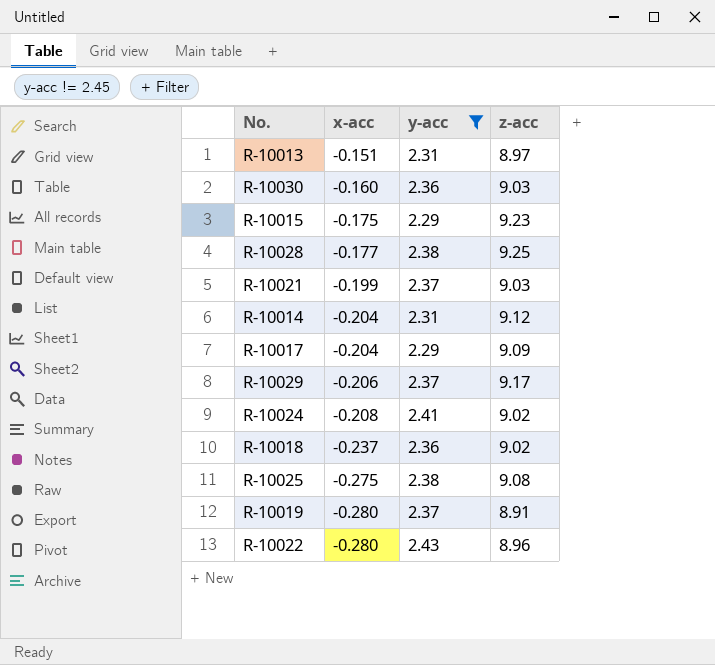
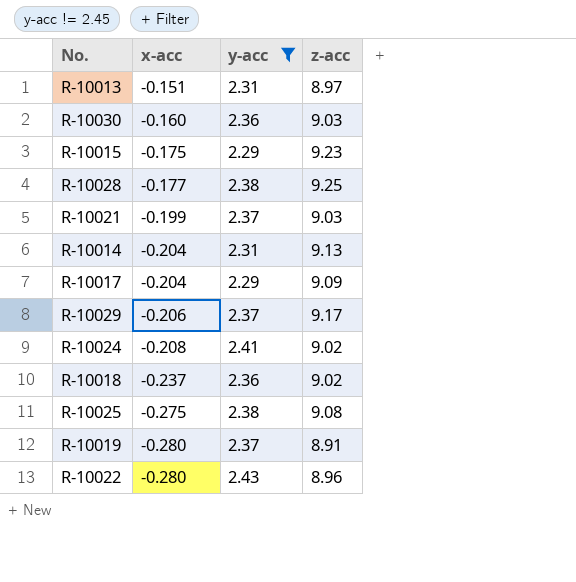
R-10014 | z-acc: 9.12 -> 9.13

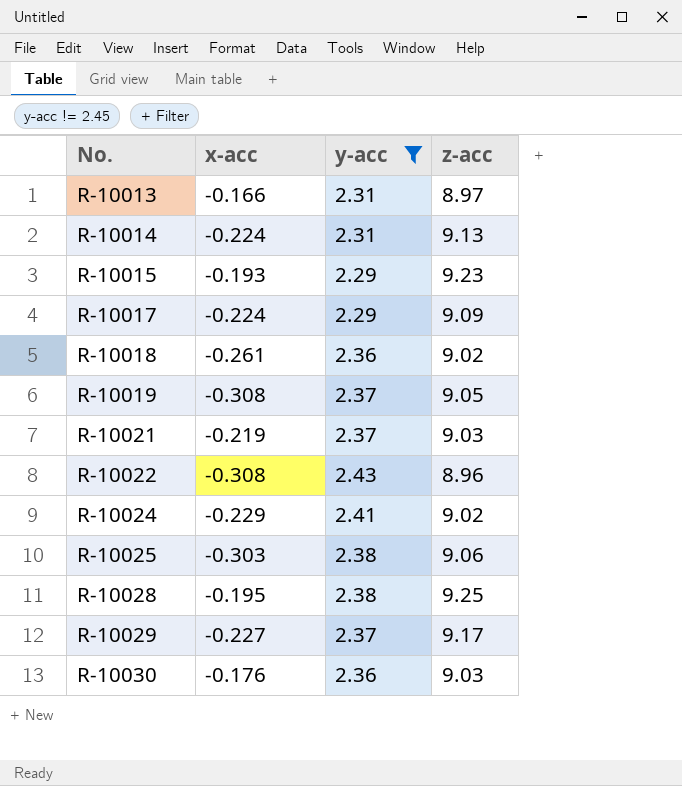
row order: x-acc descending -> No. ascending
R-10013 | x-acc: -0.151 -> -0.166
R-10014 | x-acc: -0.204 -> -0.224
R-10015 | x-acc: -0.175 -> -0.193
R-10017 | x-acc: -0.204 -> -0.224
R-10018 | x-acc: -0.237 -> -0.261
R-10019 | x-acc: -0.280 -> -0.308
R-10019 | z-acc: 8.91 -> 9.05
R-10021 | x-acc: -0.199 -> -0.219
R-10022 | x-acc: -0.280 -> -0.308
R-10024 | x-acc: -0.208 -> -0.229
R-10025 | x-acc: -0.275 -> -0.303
R-10025 | z-acc: 9.08 -> 9.06
R-10028 | x-acc: -0.177 -> -0.195
R-10029 | x-acc: -0.206 -> -0.227
R-10030 | x-acc: -0.160 -> -0.176

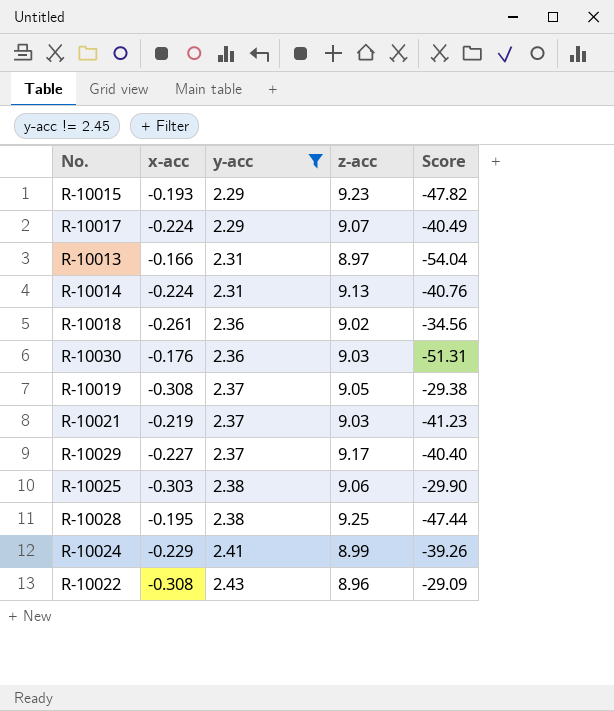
row order: No. ascending -> y-acc ascending
column Score | formula: none -> [z-acc] / [x-acc]
R-10017 | z-acc: 9.09 -> 9.07
R-10024 | z-acc: 9.02 -> 8.99

